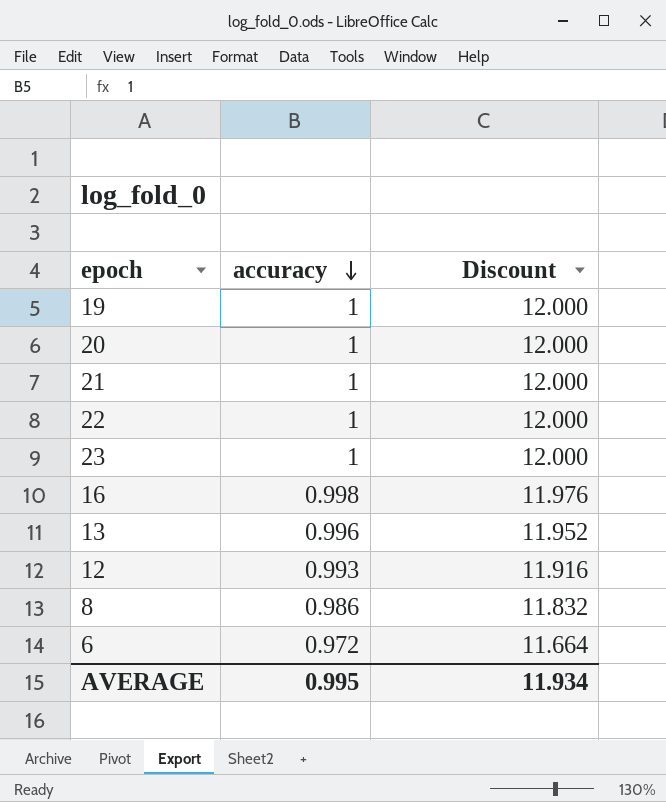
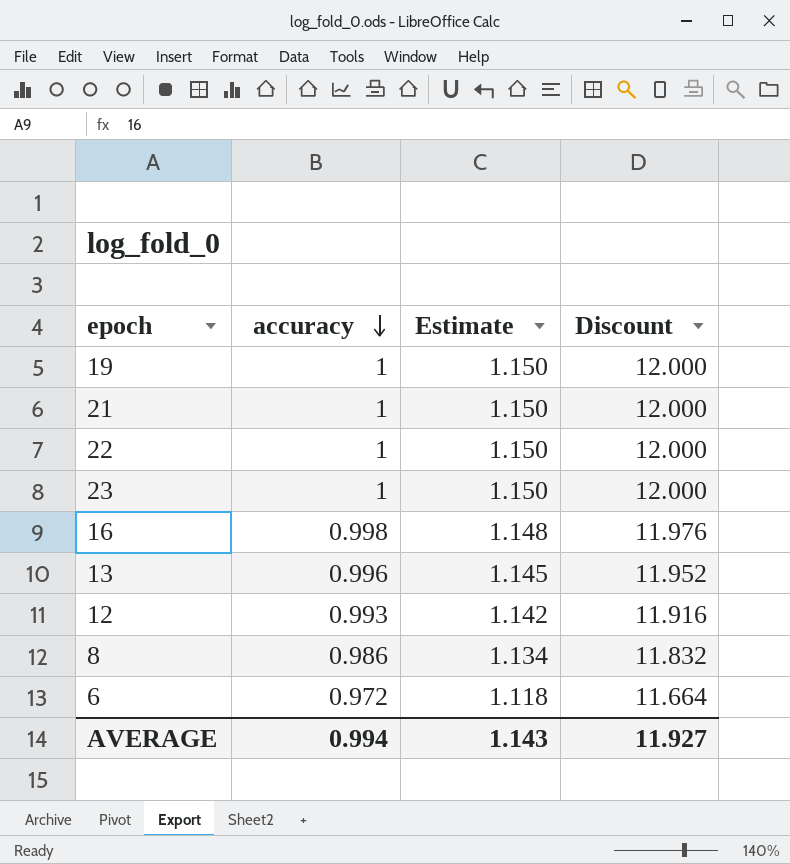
column Estimate | formula: none -> [accuracy] * 1.15
row 20: 1 | 12.000 -> none
AVERAGE | accuracy: 0.995 -> 0.994
AVERAGE | Discount: 11.934 -> 11.927

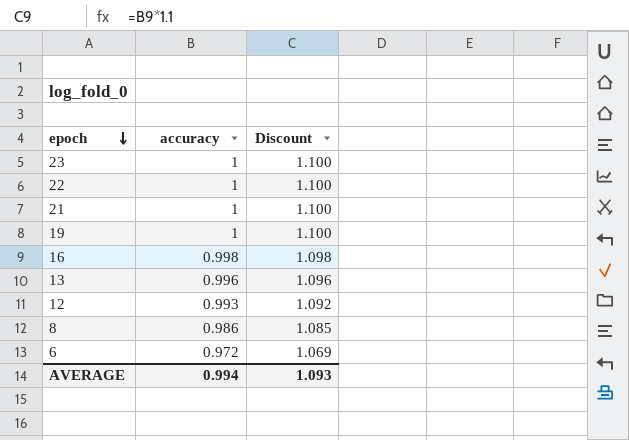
row order: accuracy descending -> epoch descending
column Estimate | formula: [accuracy] * 1.15 -> none
column Discount | formula: [accuracy] * 12 -> [accuracy] * 1.1
AVERAGE | Discount: 11.927 -> 1.093

